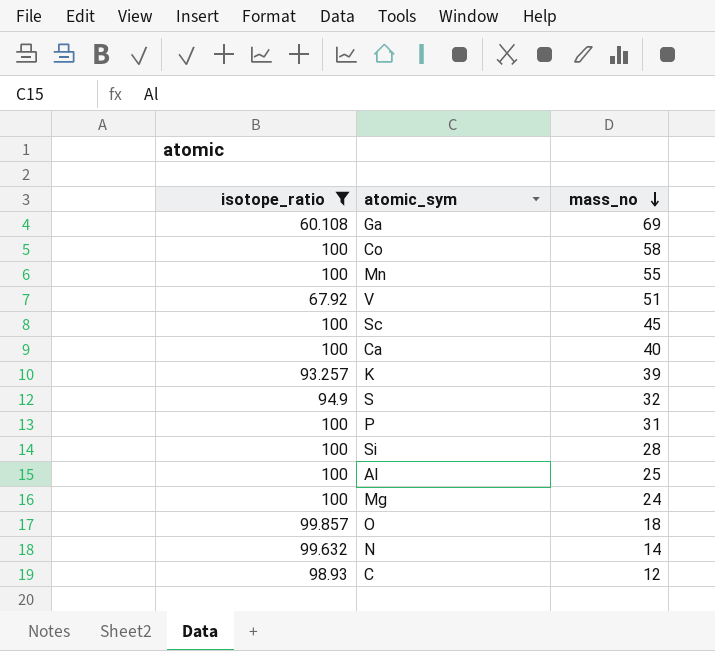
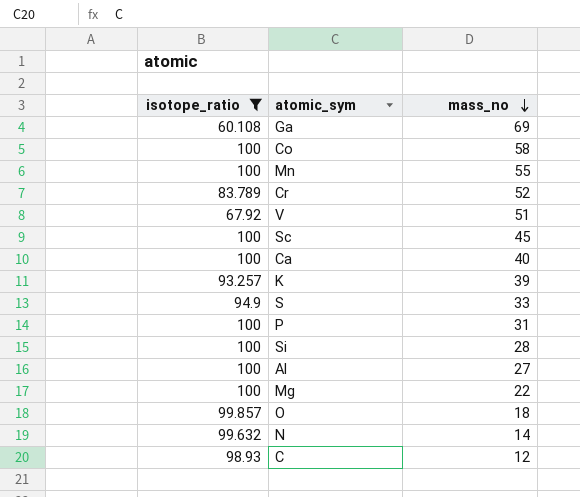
row Cr: none -> 83.789 | 52
S | mass_no: 32 -> 33
Al | mass_no: 25 -> 27
Mg | mass_no: 24 -> 22

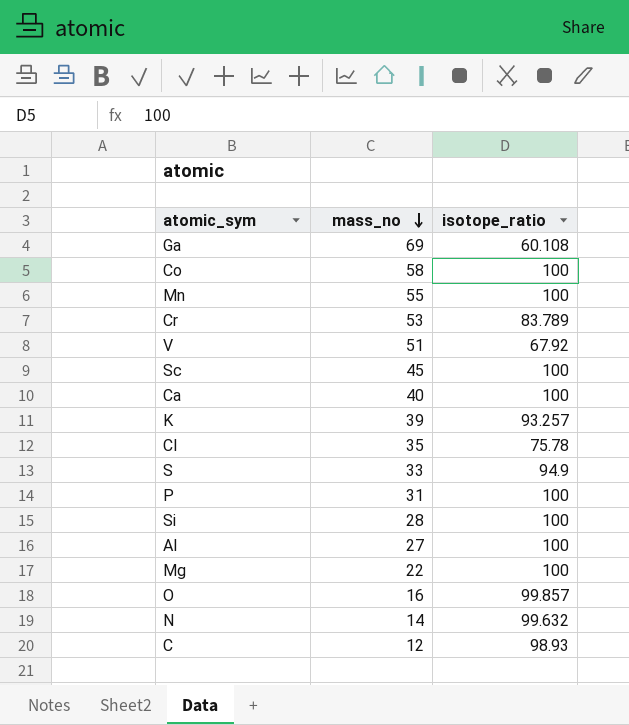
filter: isotope_ratio != 75.78 -> none
column isotope_ratio | position: 1 -> 3
Cr | mass_no: 52 -> 53
O | mass_no: 18 -> 16

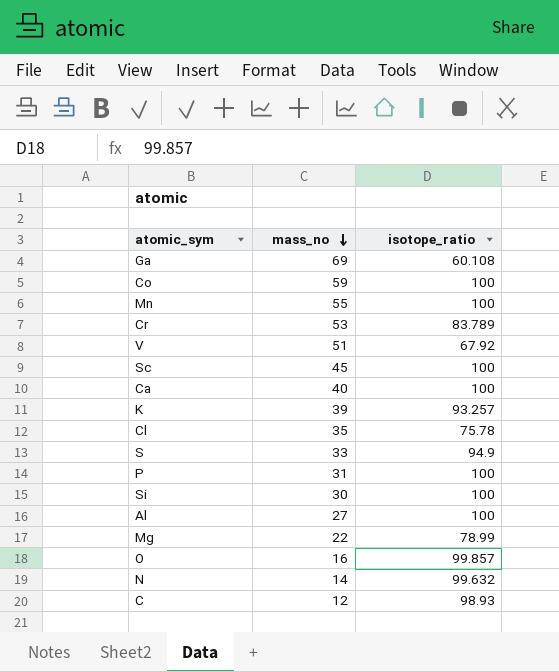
Co | mass_no: 58 -> 59
Si | mass_no: 28 -> 30
Mg | isotope_ratio: 100 -> 78.99

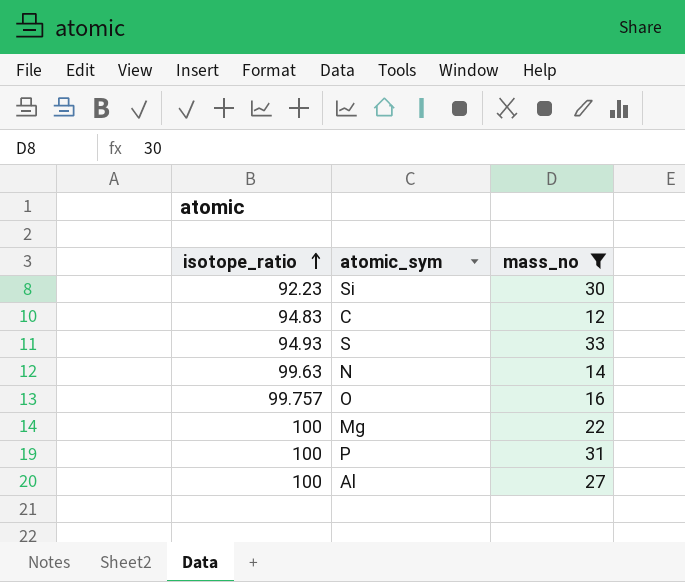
filter: none -> mass_no <= 33
row order: mass_no descending -> isotope_ratio ascending
column isotope_ratio | position: 3 -> 1
Si | isotope_ratio: 100 -> 92.23
C | isotope_ratio: 98.93 -> 94.83
S | isotope_ratio: 94.9 -> 94.93
N | isotope_ratio: 99.632 -> 99.63
O | isotope_ratio: 99.857 -> 99.757
Mg | isotope_ratio: 78.99 -> 100

